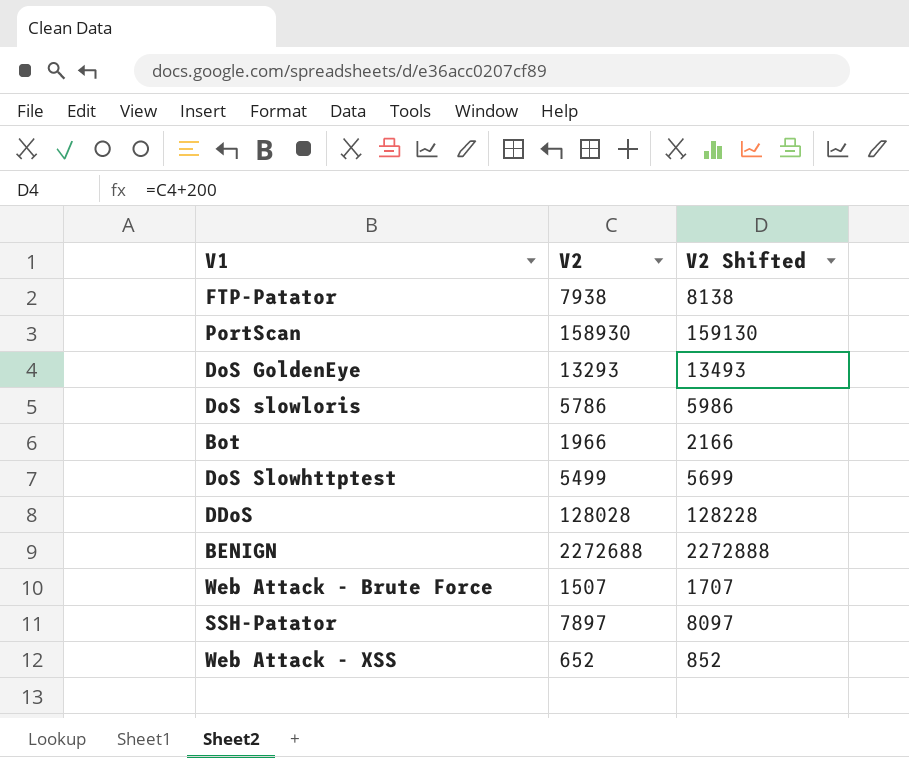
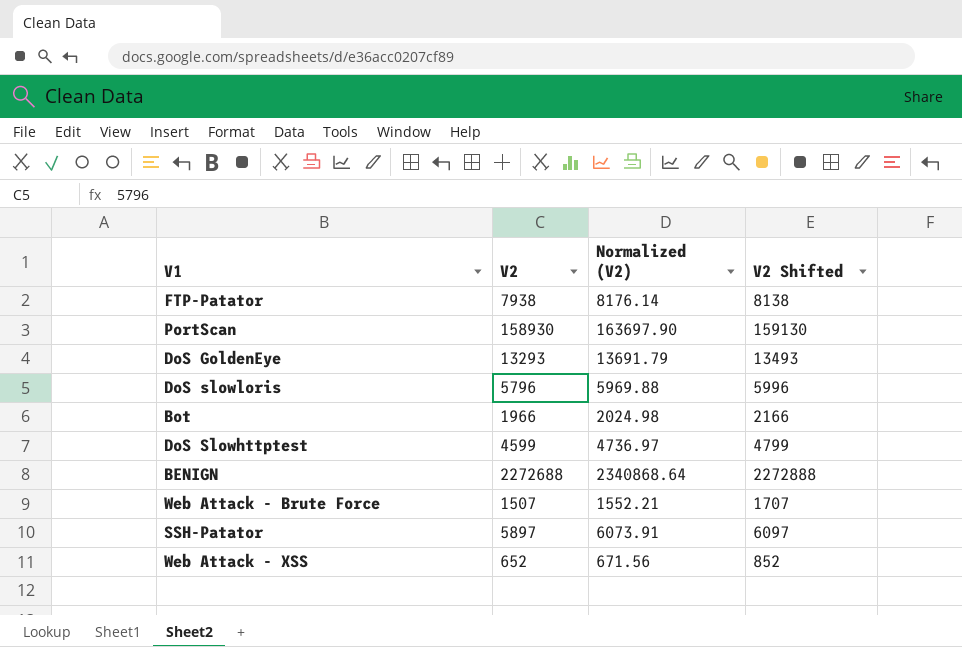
column Normalized (V2) | formula: none -> [V2] * 1.03
row DDoS: 128028 | 128228 -> none
DoS slowloris | V2: 5786 -> 5796
DoS slowloris | V2 Shifted: 5986 -> 5996
DoS Slowhttptest | V2: 5499 -> 4599
DoS Slowhttptest | V2 Shifted: 5699 -> 4799
SSH-Patator | V2: 7897 -> 5897
SSH-Patator | V2 Shifted: 8097 -> 6097

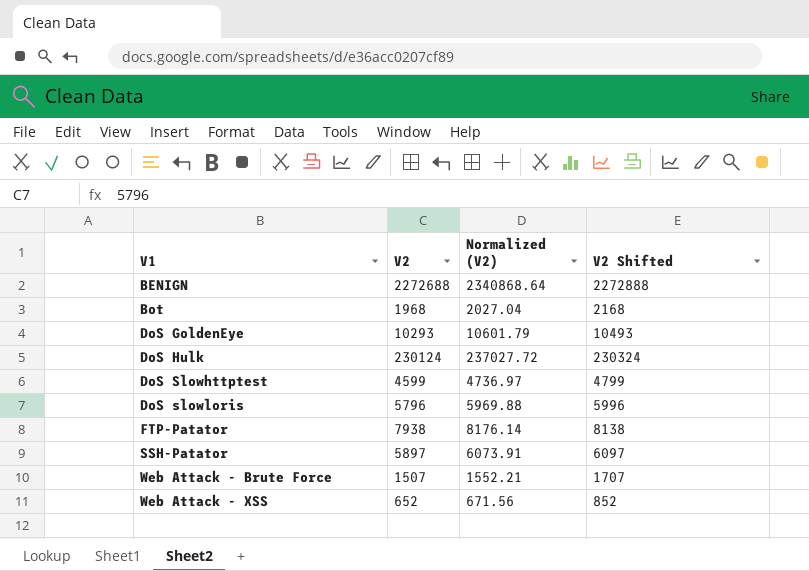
row order: none -> V1 ascending
row PortScan: 158930 | 163697.90 | 159130 -> none
Bot | V2: 1966 -> 1968
Bot | Normalized (V2): 2024.98 -> 2027.04
Bot | V2 Shifted: 2166 -> 2168
DoS GoldenEye | V2: 13293 -> 10293
DoS GoldenEye | Normalized (V2): 13691.79 -> 10601.79
DoS GoldenEye | V2 Shifted: 13493 -> 10493
row DoS Hulk: none -> 230124 | 237027.72 | 230324

